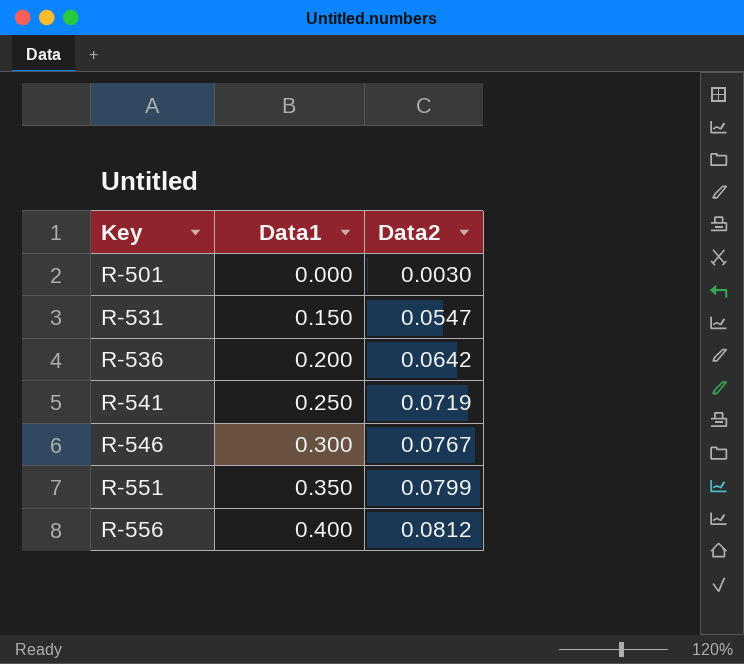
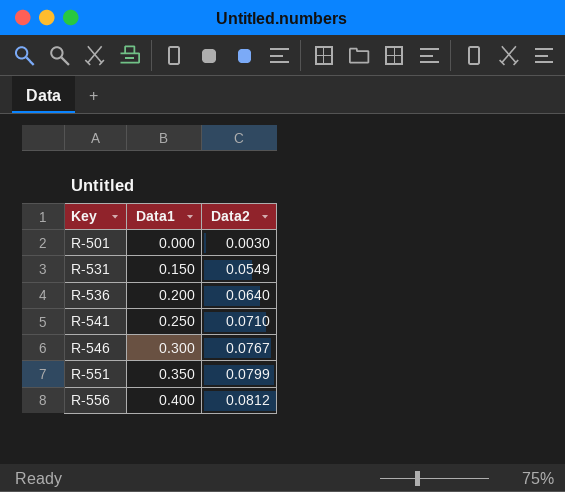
R-531 | Data2: 0.0547 -> 0.0549
R-536 | Data2: 0.0642 -> 0.0640
R-541 | Data2: 0.0719 -> 0.0710

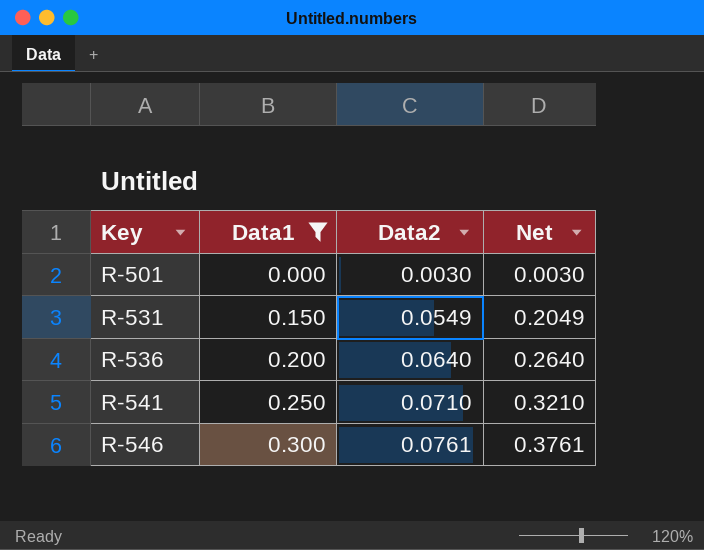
filter: none -> Data1 <= 0.300
column Net | formula: none -> [Data1] + [Data2]
R-546 | Data2: 0.0767 -> 0.0761

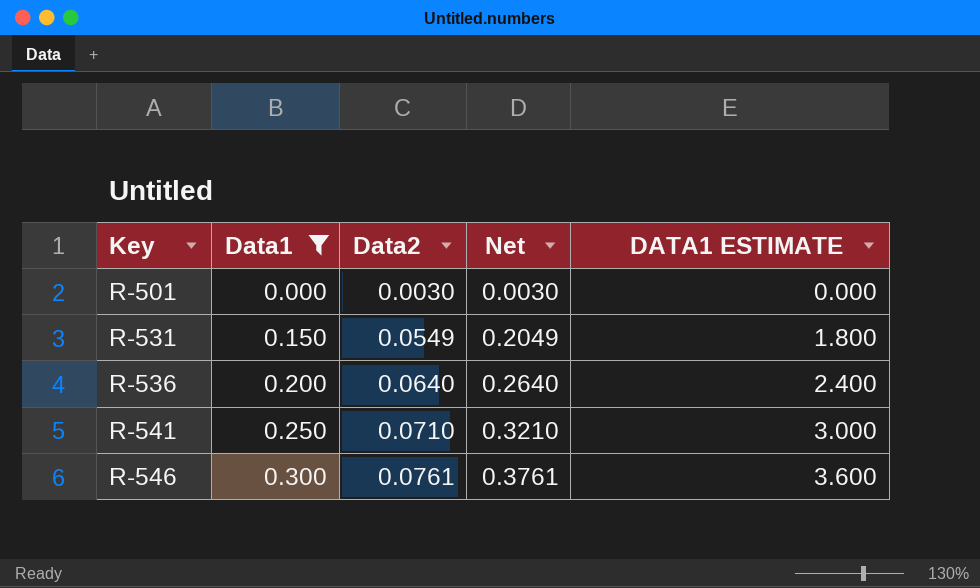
column DATA1 ESTIMATE | formula: none -> [Data1] * 12

